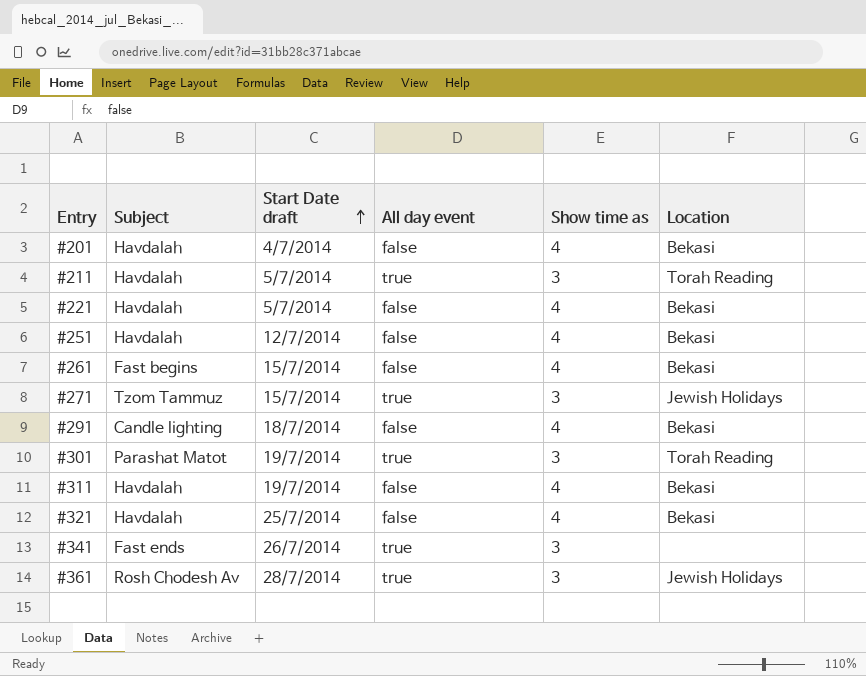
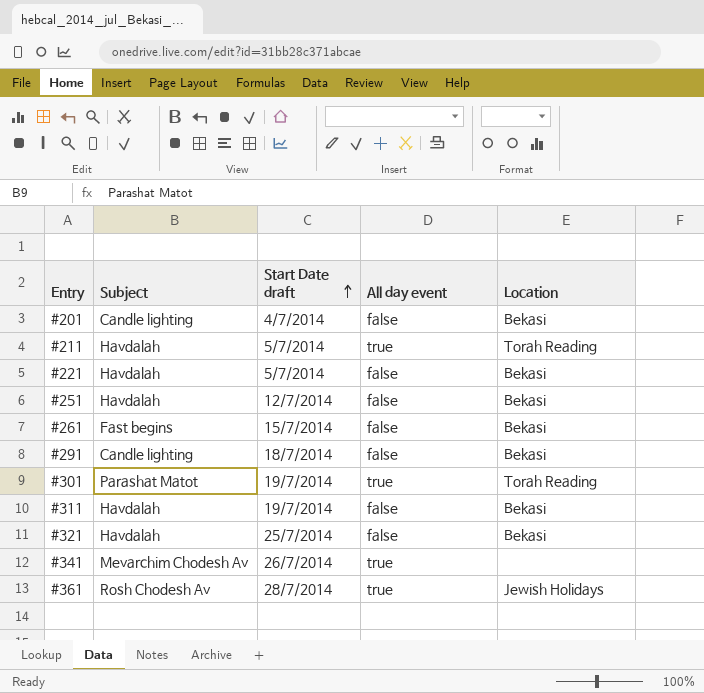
column Show time as | position: 5 -> none
row #271: Tzom Tammuz | 15/7/2014 | true | 3 | Jewish Holidays -> none
#201 | Subject: Havdalah -> Candle lighting
#341 | Subject: Fast ends -> Mevarchim Chodesh Av

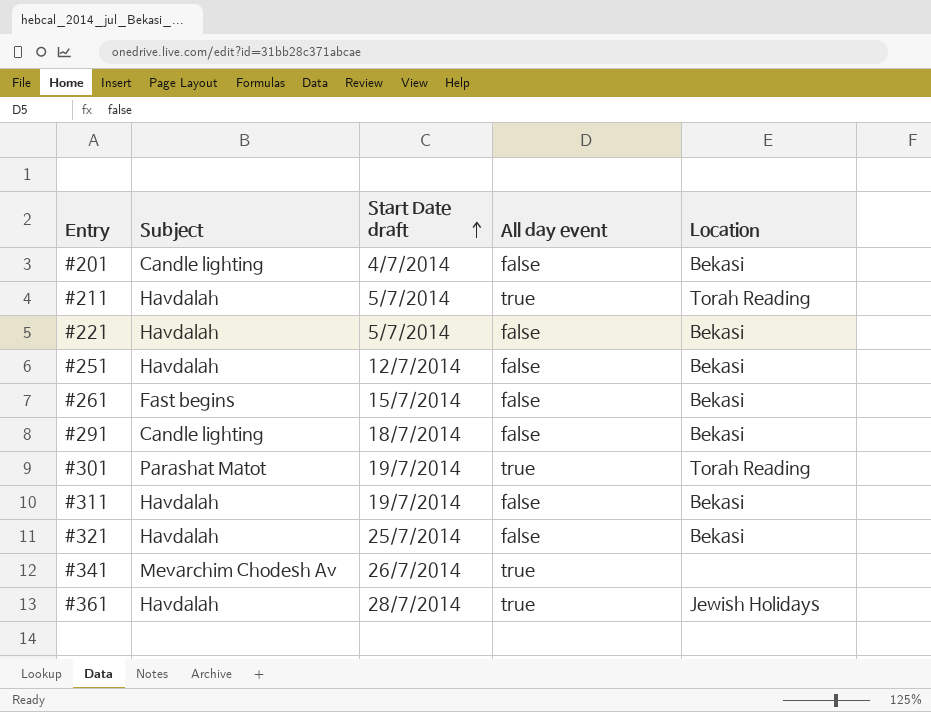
#361 | Subject: Rosh Chodesh Av -> Havdalah

